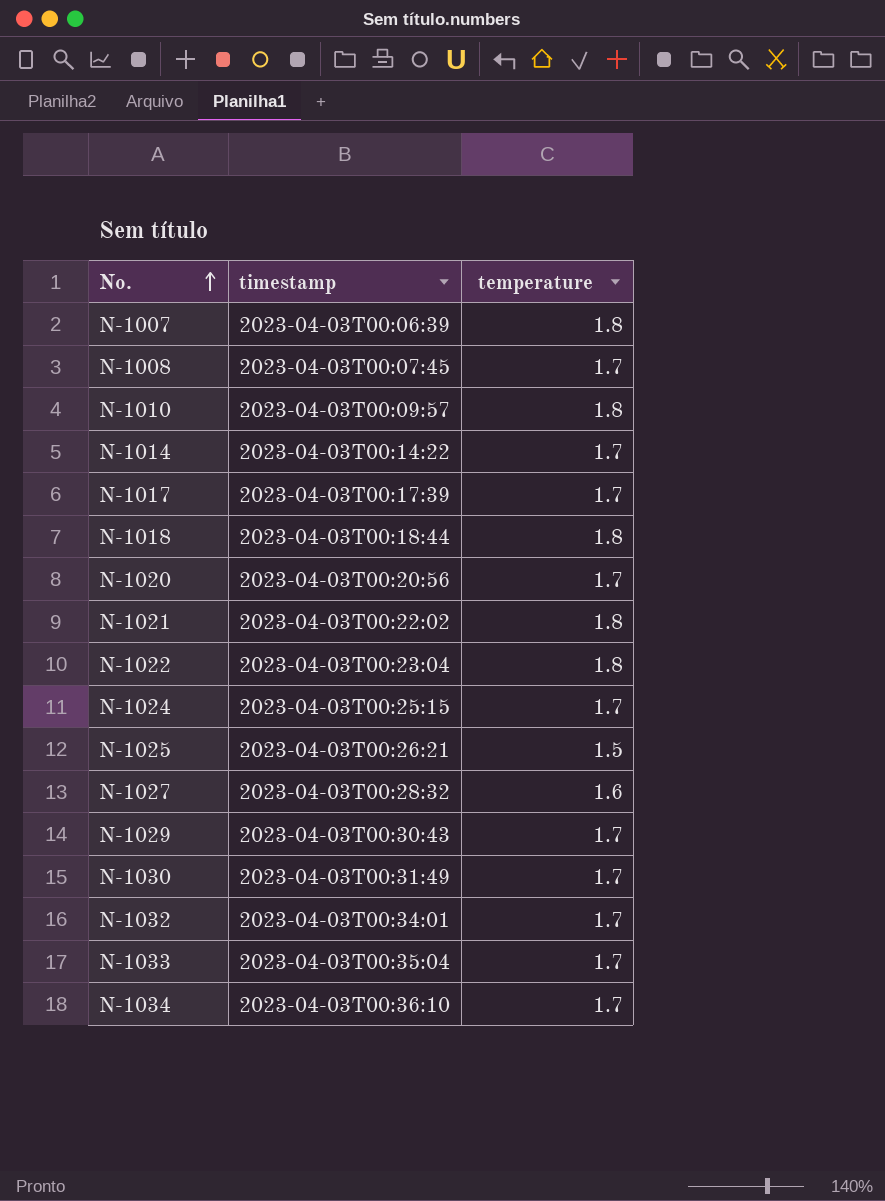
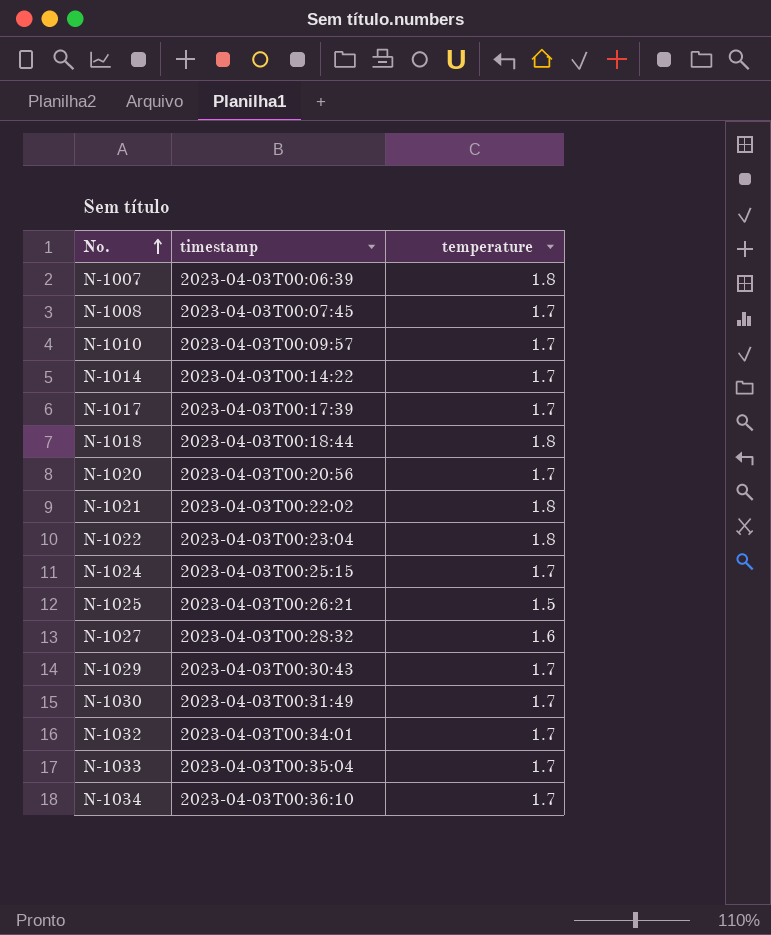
N-1010 | temperature: 1.8 -> 1.7

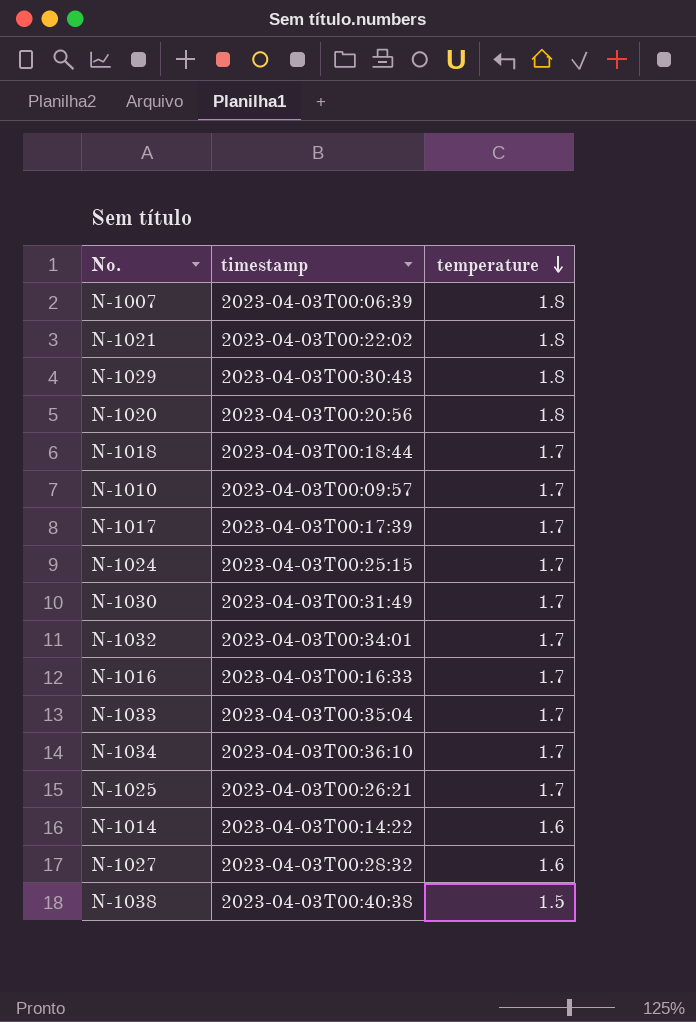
row order: No. ascending -> temperature descending
row N-1008: 2023-04-03T00:07:45 | 1.7 -> none
row N-1022: 2023-04-03T00:23:04 | 1.8 -> none
N-1029 | temperature: 1.7 -> 1.8
N-1020 | temperature: 1.7 -> 1.8
N-1018 | temperature: 1.8 -> 1.7
row N-1016: none -> 2023-04-03T00:16:33 | 1.7
N-1025 | temperature: 1.5 -> 1.7
N-1014 | temperature: 1.7 -> 1.6
row N-1038: none -> 2023-04-03T00:40:38 | 1.5

